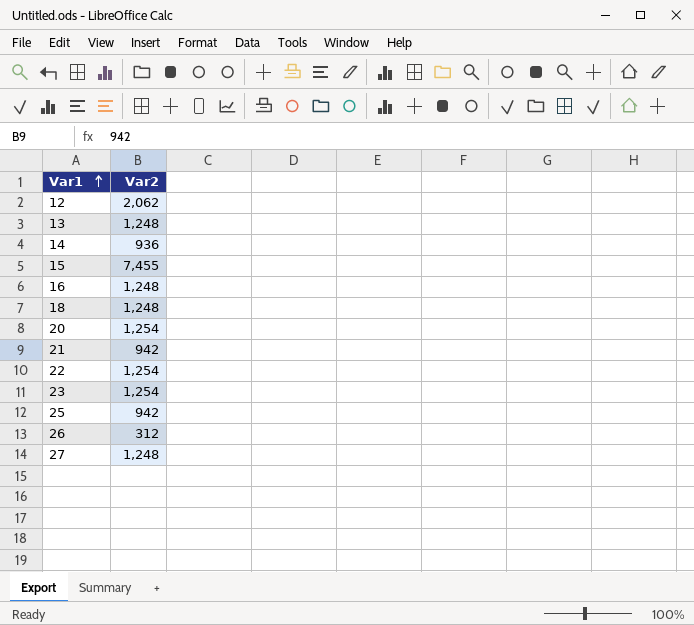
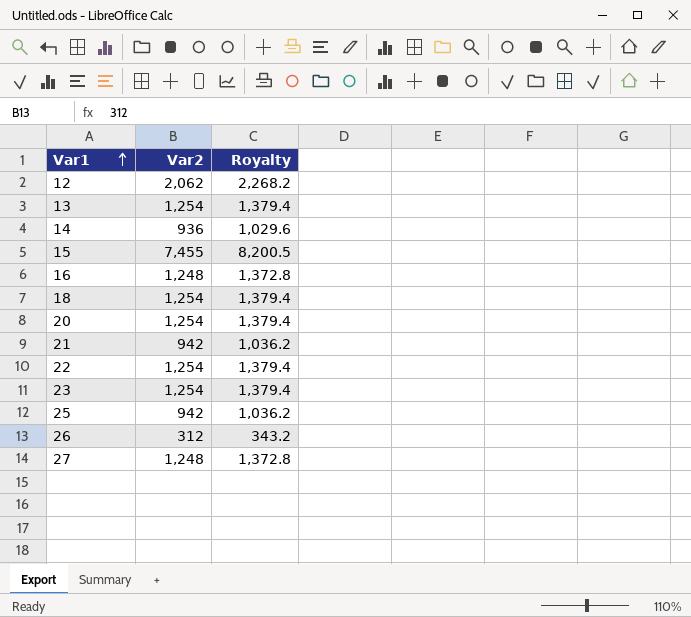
column Royalty | formula: none -> [Var2] * 1.1
13 | Var2: 1,248 -> 1,254
18 | Var2: 1,248 -> 1,254

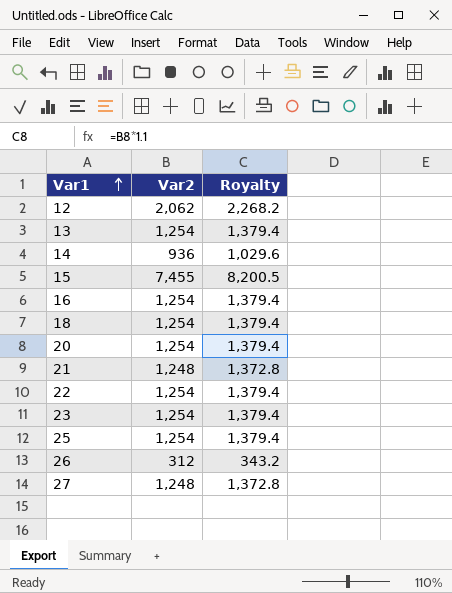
16 | Var2: 1,248 -> 1,254
16 | Royalty: 1,372.8 -> 1,379.4
21 | Var2: 942 -> 1,248
21 | Royalty: 1,036.2 -> 1,372.8
25 | Var2: 942 -> 1,254
25 | Royalty: 1,036.2 -> 1,379.4

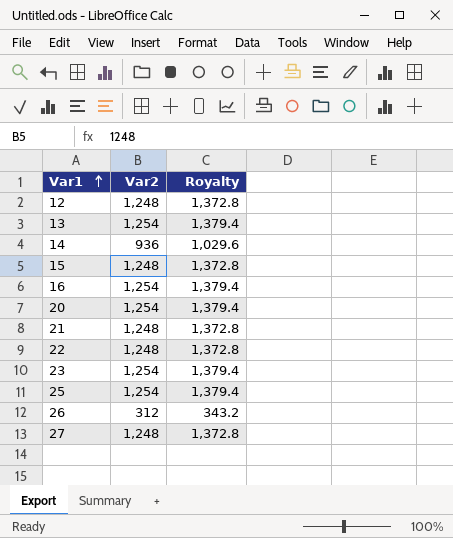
row 18: 1,254 | 1,379.4 -> none
12 | Var2: 2,062 -> 1,248
12 | Royalty: 2,268.2 -> 1,372.8
15 | Var2: 7,455 -> 1,248
15 | Royalty: 8,200.5 -> 1,372.8
22 | Var2: 1,254 -> 1,248
22 | Royalty: 1,379.4 -> 1,372.8

